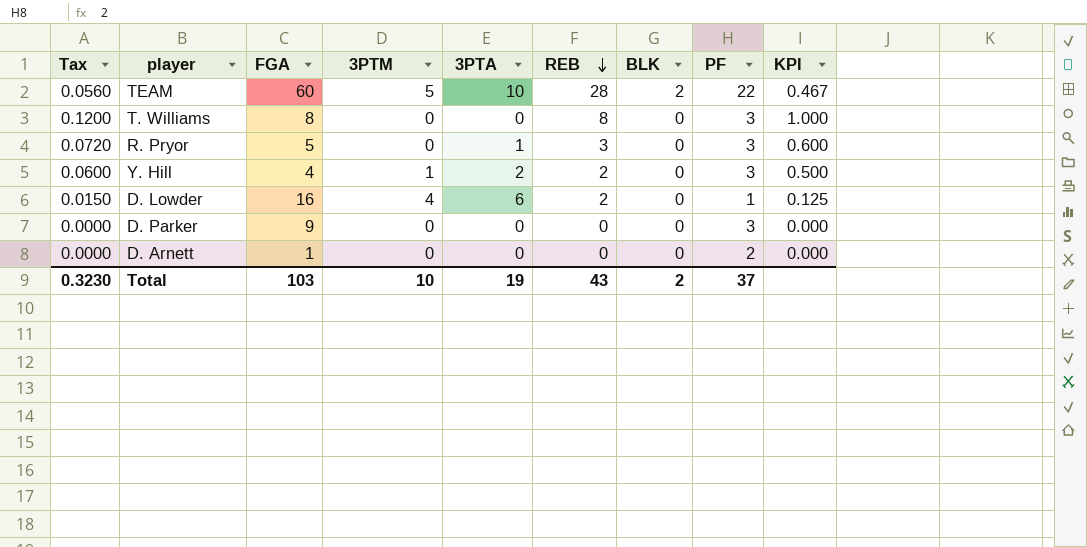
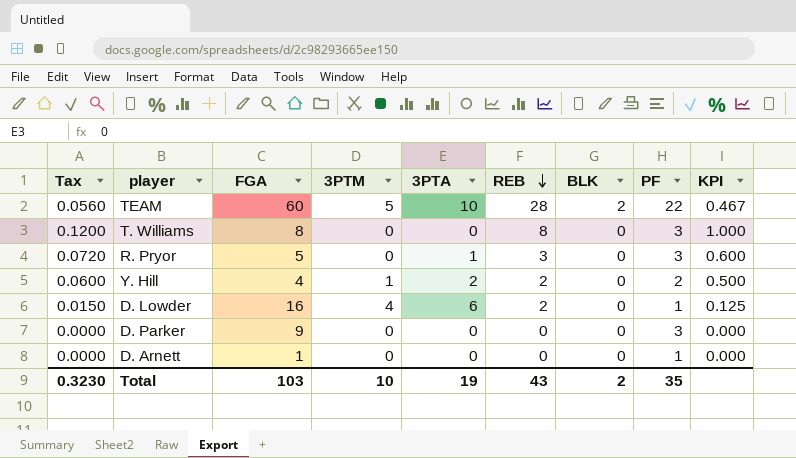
Y. Hill | PF: 3 -> 2
D. Arnett | PF: 2 -> 1
Total | PF: 37 -> 35

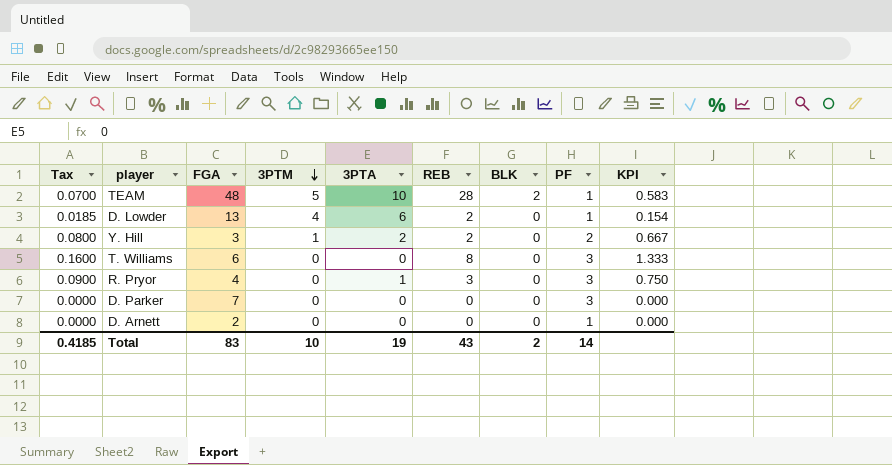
row order: REB descending -> 3PTM descending
TEAM | Tax: 0.0560 -> 0.0700
TEAM | FGA: 60 -> 48
TEAM | PF: 22 -> 1
TEAM | KPI: 0.467 -> 0.583
D. Lowder | Tax: 0.0150 -> 0.0185
D. Lowder | FGA: 16 -> 13
D. Lowder | KPI: 0.125 -> 0.154
Y. Hill | Tax: 0.0600 -> 0.0800
Y. Hill | FGA: 4 -> 3
Y. Hill | KPI: 0.500 -> 0.667
T. Williams | Tax: 0.1200 -> 0.1600
T. Williams | FGA: 8 -> 6
T. Williams | KPI: 1.000 -> 1.333
R. Pryor | Tax: 0.0720 -> 0.0900
R. Pryor | FGA: 5 -> 4
R. Pryor | KPI: 0.600 -> 0.750
D. Parker | FGA: 9 -> 7
D. Arnett | FGA: 1 -> 2
Total | Tax: 0.3230 -> 0.4185
Total | FGA: 103 -> 83
Total | PF: 35 -> 14

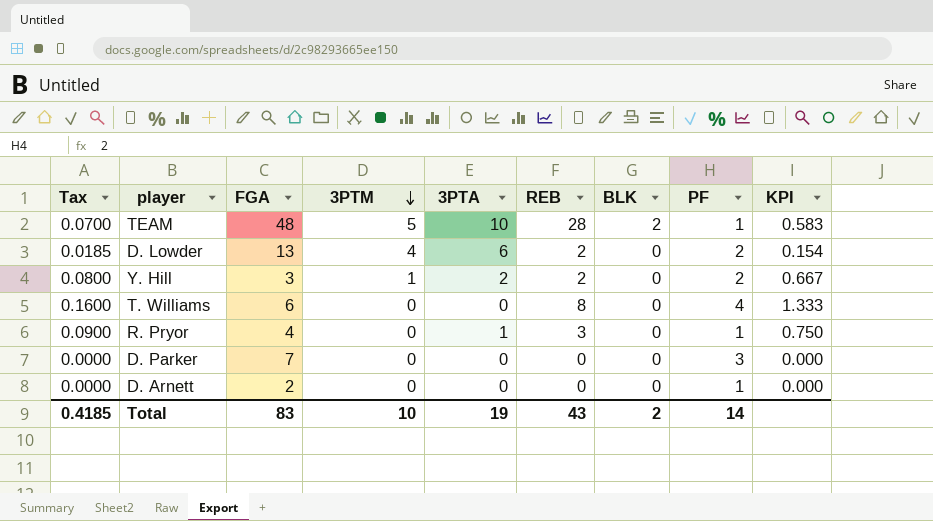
D. Lowder | PF: 1 -> 2
T. Williams | PF: 3 -> 4
R. Pryor | PF: 3 -> 1

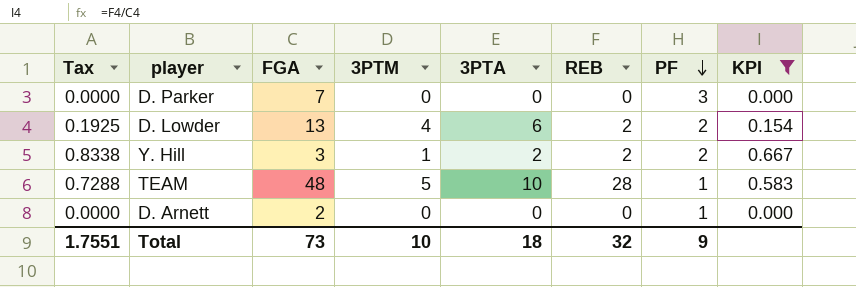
filter: none -> KPI <= 0.667
row order: 3PTM descending -> PF descending
column BLK | position: 7 -> none
column Tax | formula: [KPI] * 0.12 -> [KPI] * 1.25
Total | Tax: 0.4185 -> 1.7551
Total | FGA: 83 -> 73
Total | 3PTA: 19 -> 18
Total | REB: 43 -> 32
Total | PF: 14 -> 9

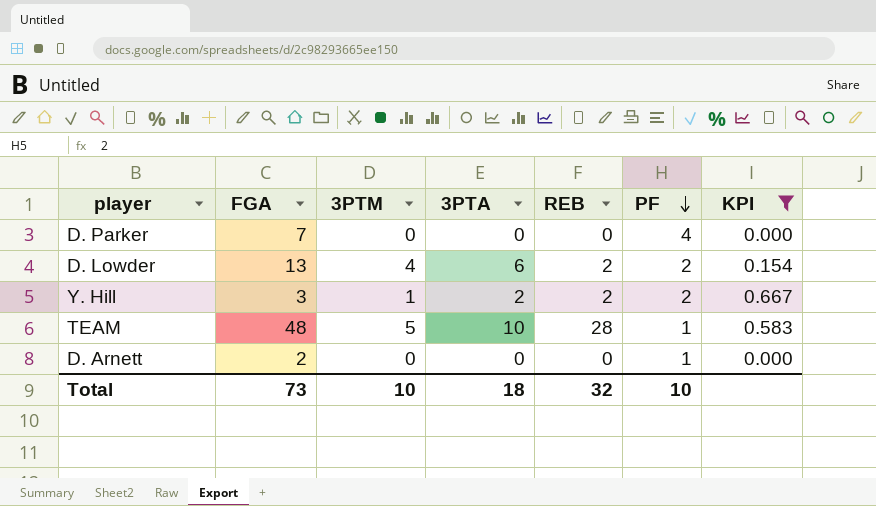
column Tax | formula: [KPI] * 1.25 -> none
D. Parker | PF: 3 -> 4
Total | PF: 9 -> 10

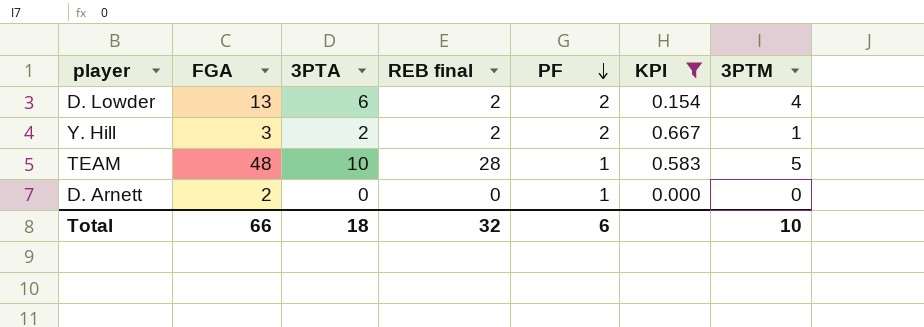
column name: REB -> REB final
column 3PTM | position: 3 -> 7
row D. Parker: 7 | 0 | 0 | 0 | 4 | 0.000 -> none
Total | FGA: 73 -> 66
Total | PF: 10 -> 6

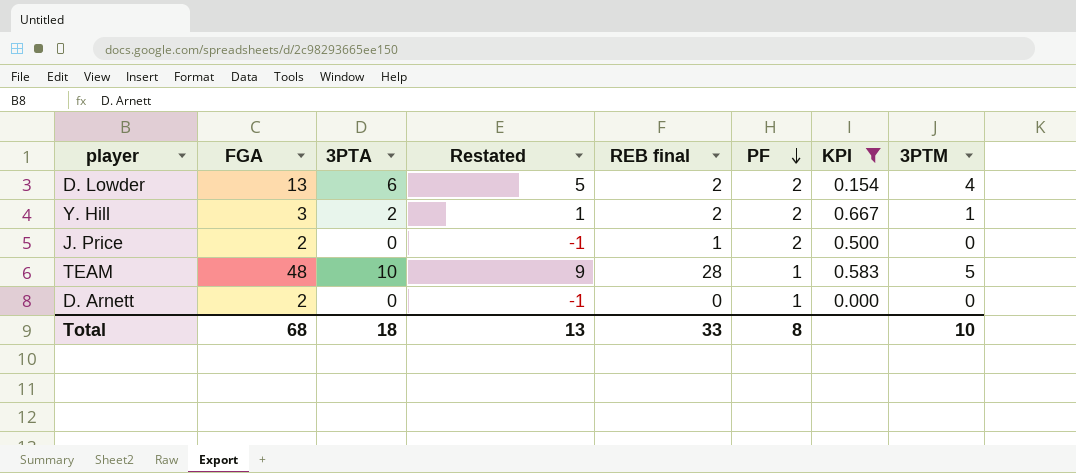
column Restated | formula: none -> [3PTA] - 1
row J. Price: none -> 2 | 0 | -1 | 1 | 2 | 0.500 | 0
Total | FGA: 66 -> 68
Total | REB final: 32 -> 33
Total | PF: 6 -> 8

